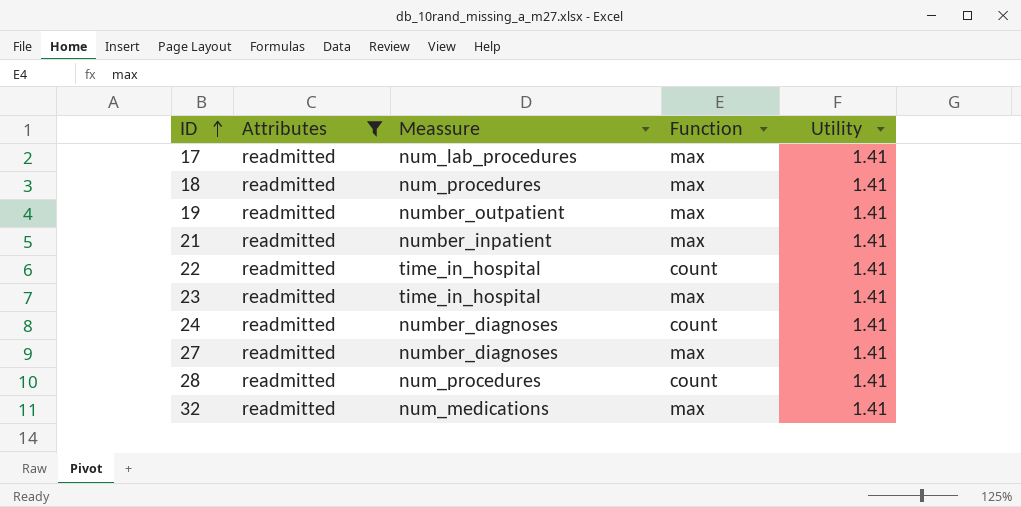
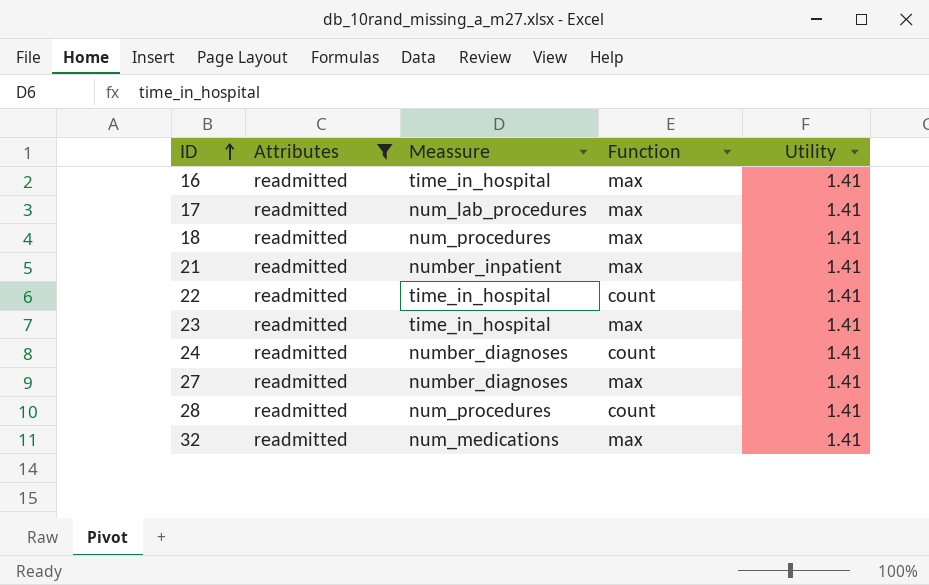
row 19: readmitted | number_outpatient | max | 1.41 -> none
row 16: none -> readmitted | time_in_hospital | max | 1.41

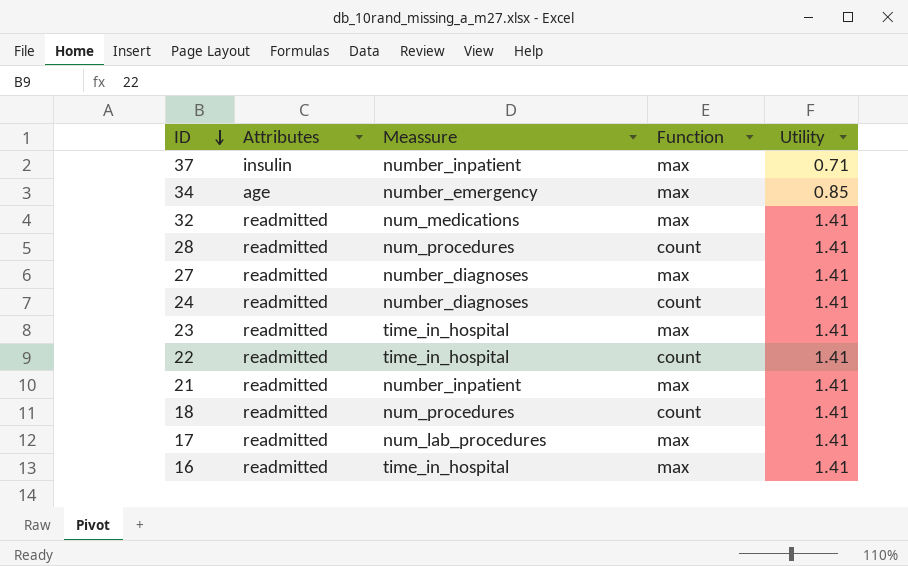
filter: Attributes = readmitted -> none
row order: ID ascending -> ID descending
18 | Function: max -> count

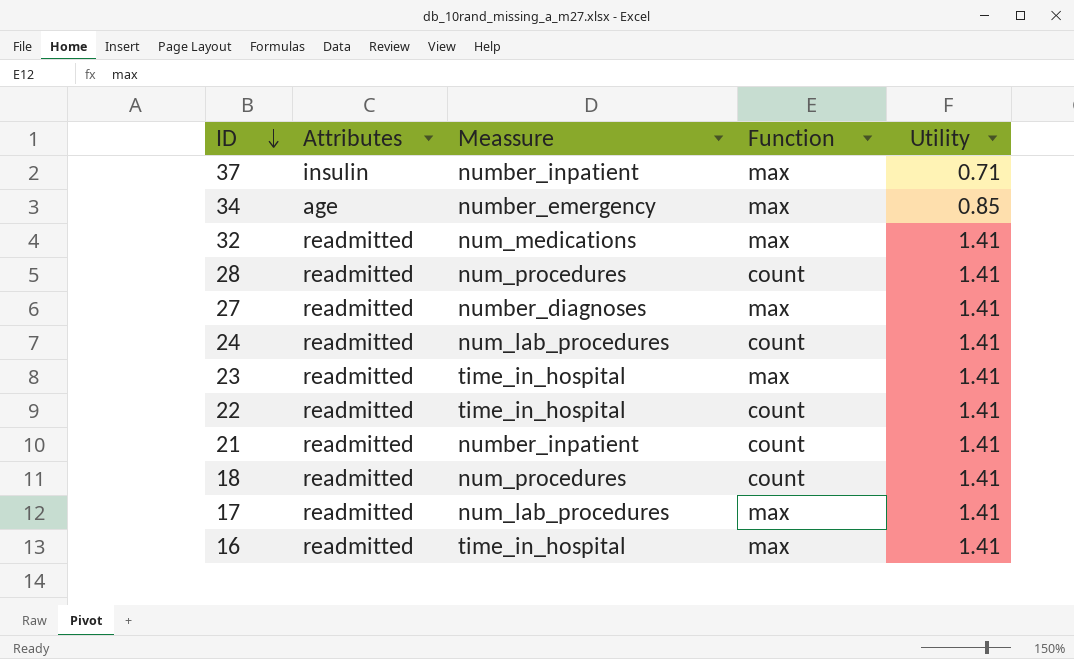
24 | Meassure: number_diagnoses -> num_lab_procedures
21 | Function: max -> count

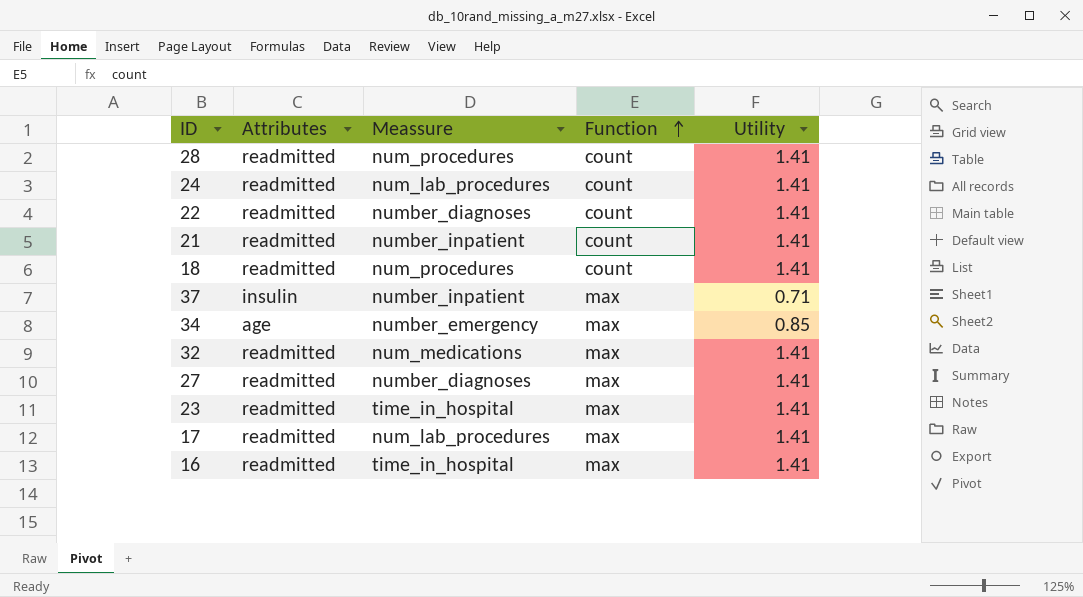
row order: ID descending -> Function ascending
22 | Meassure: time_in_hospital -> number_diagnoses

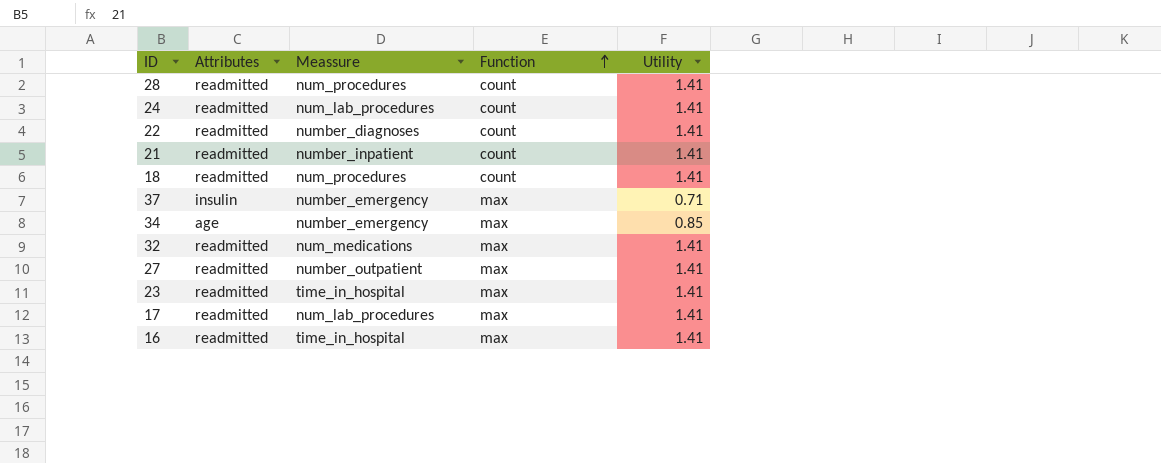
37 | Meassure: number_inpatient -> number_emergency
27 | Meassure: number_diagnoses -> number_outpatient

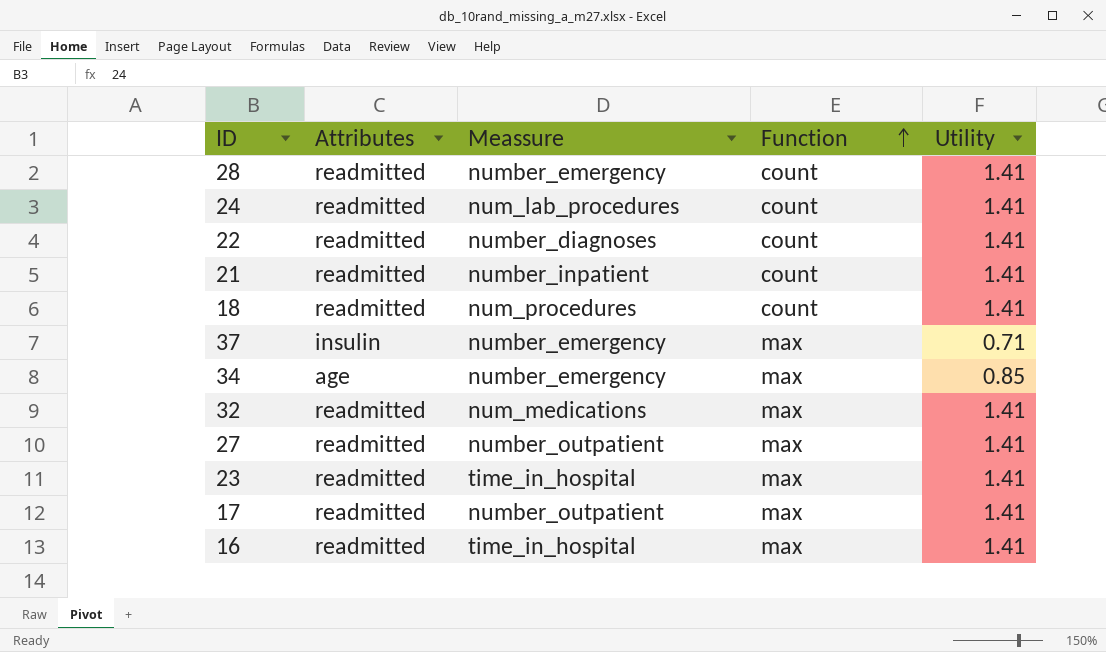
28 | Meassure: num_procedures -> number_emergency
17 | Meassure: num_lab_procedures -> number_outpatient

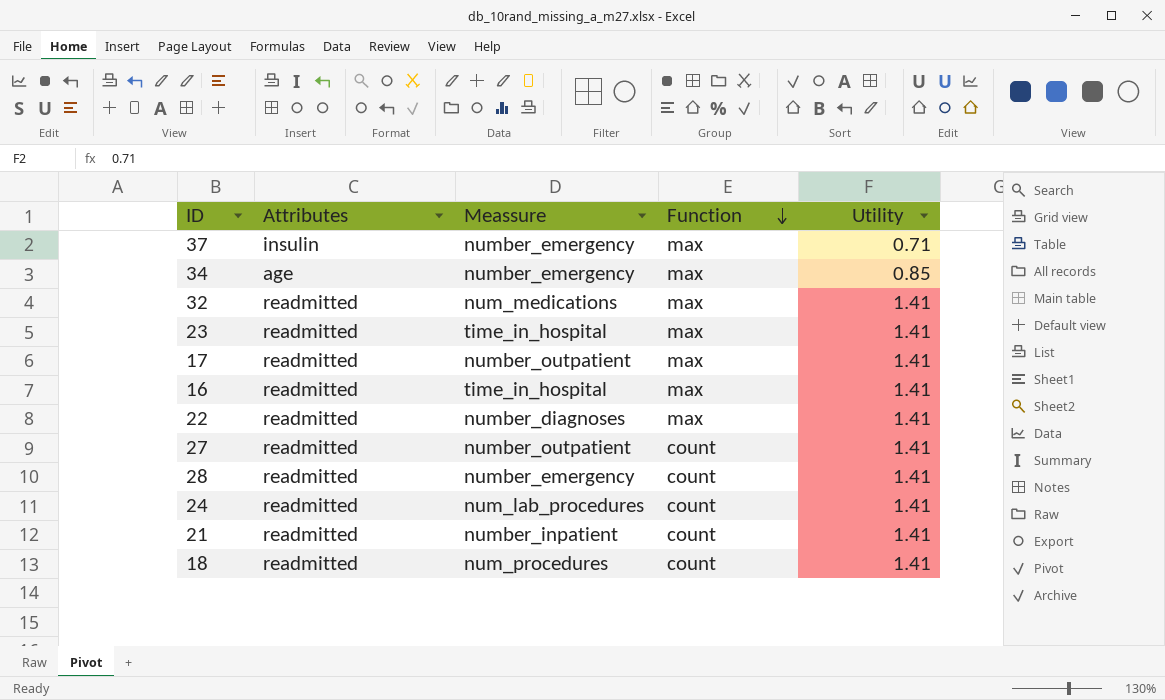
row order: Function ascending -> Function descending
22 | Function: count -> max
27 | Function: max -> count

